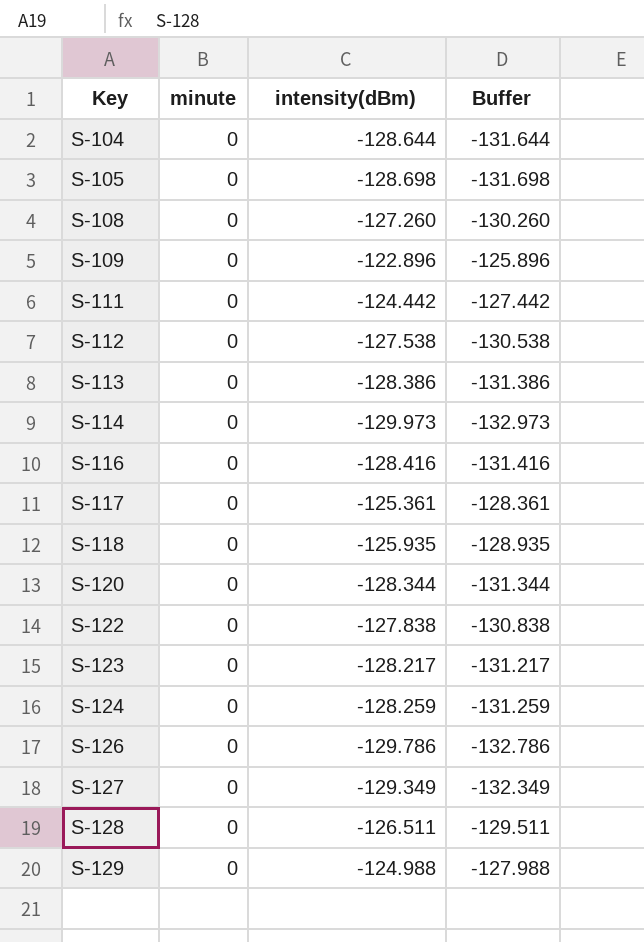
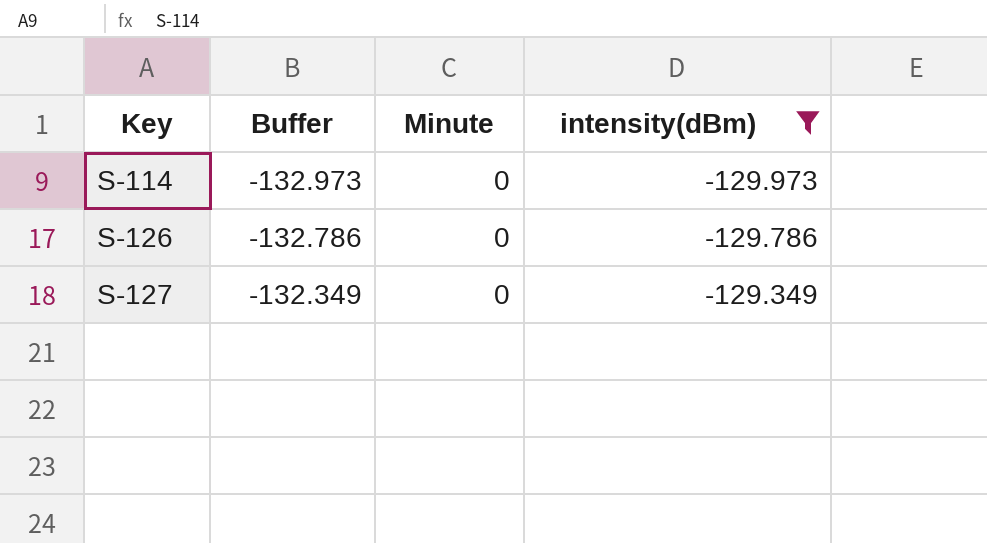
filter: none -> intensity(dBm) <= -129.349
column Buffer | position: 4 -> 2
column name: minute -> Minute

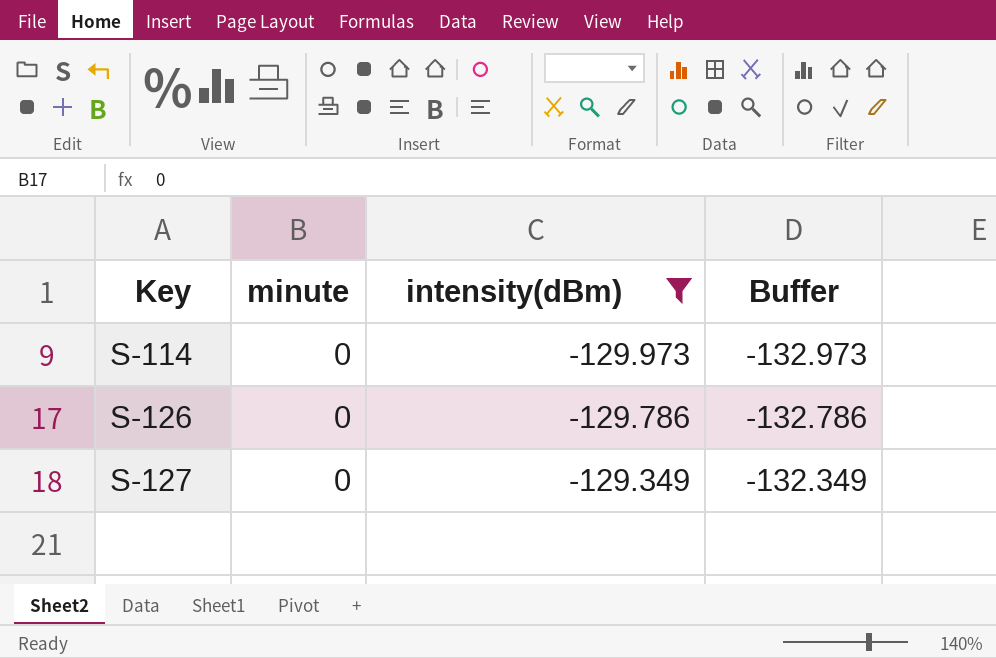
column name: Minute -> minute
column Buffer | position: 2 -> 4

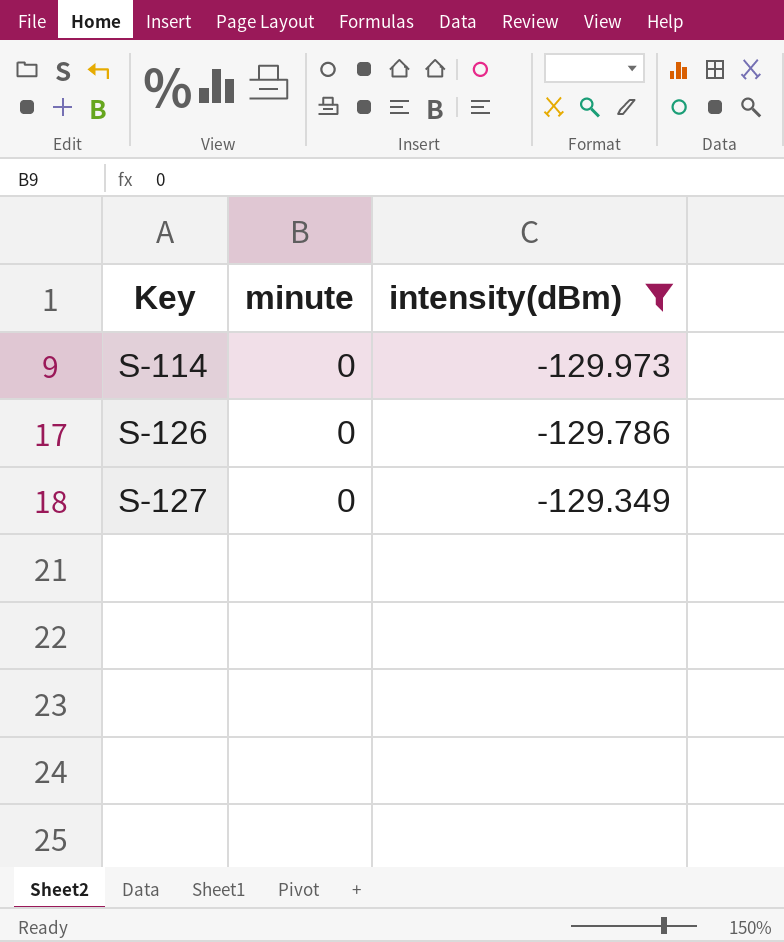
column Buffer | formula: [intensity(dBm)] - 3 -> none

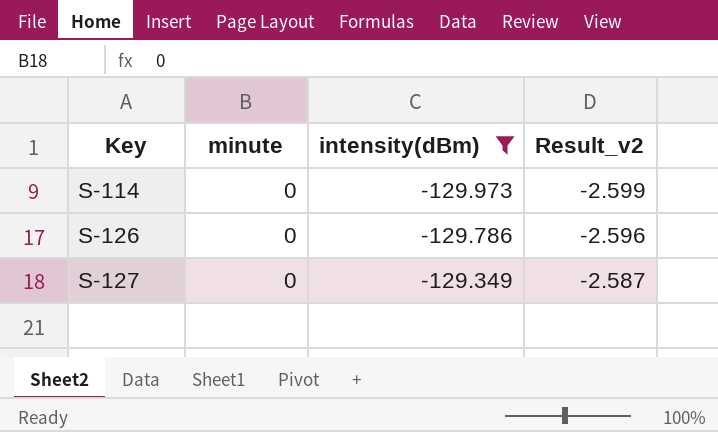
column Result_v2 | formula: none -> [intensity(dBm)] * 0.02

